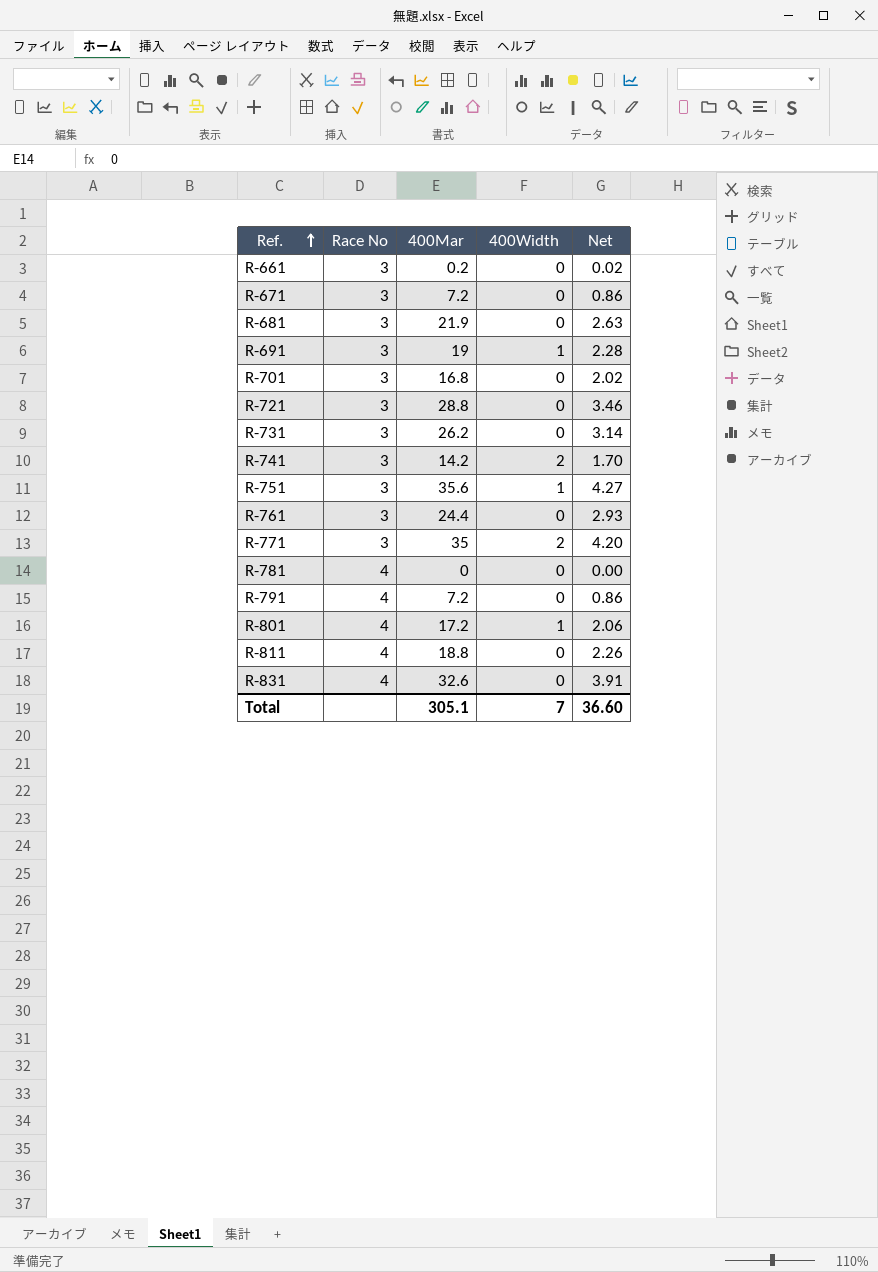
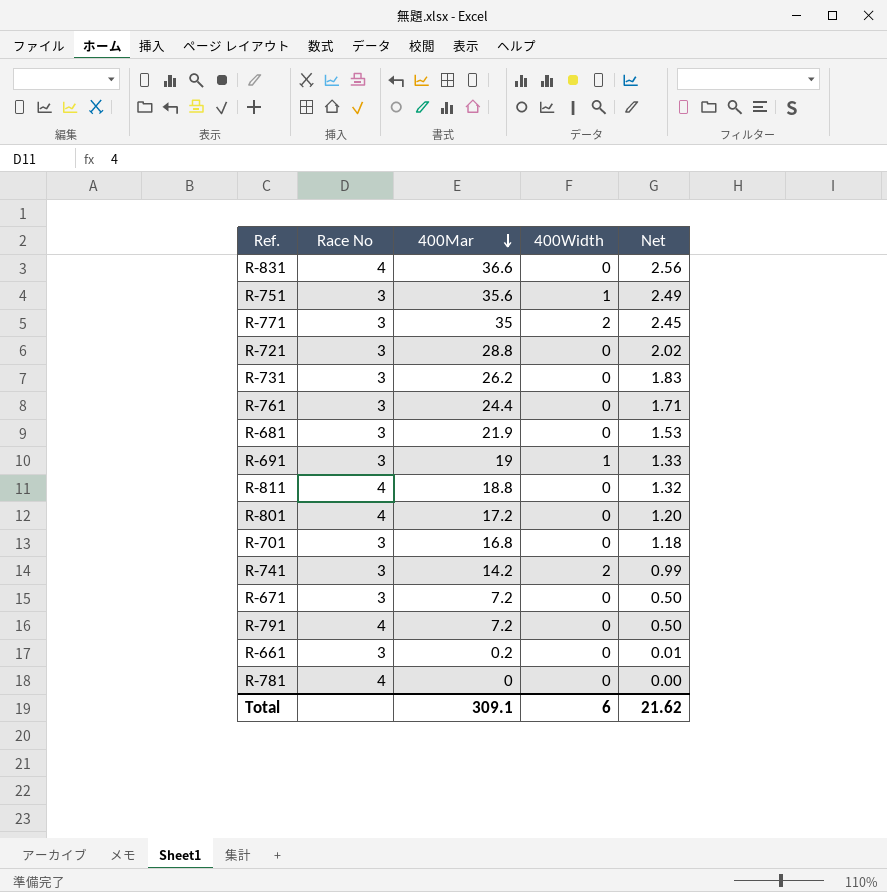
row order: Ref. ascending -> 400Mar descending
column Net | formula: [400Mar] * 0.12 -> [400Mar] * 0.07
R-831 | 400Mar: 32.6 -> 36.6
R-801 | 400Width: 1 -> 0
Total | 400Mar: 305.1 -> 309.1
Total | 400Width: 7 -> 6
Total | Net: 36.60 -> 21.62

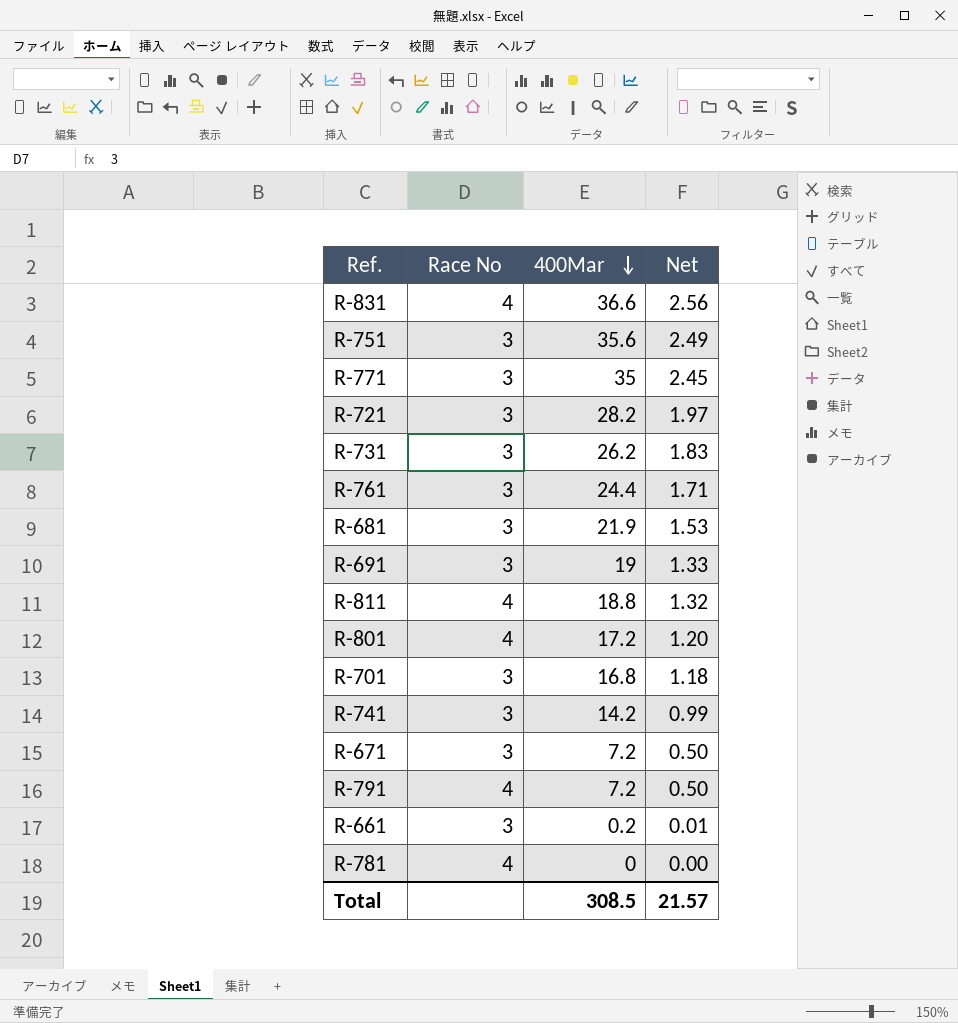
column 400Width | position: 4 -> none
R-721 | 400Mar: 28.8 -> 28.2
R-721 | Net: 2.02 -> 1.97
Total | 400Mar: 309.1 -> 308.5
Total | Net: 21.62 -> 21.57

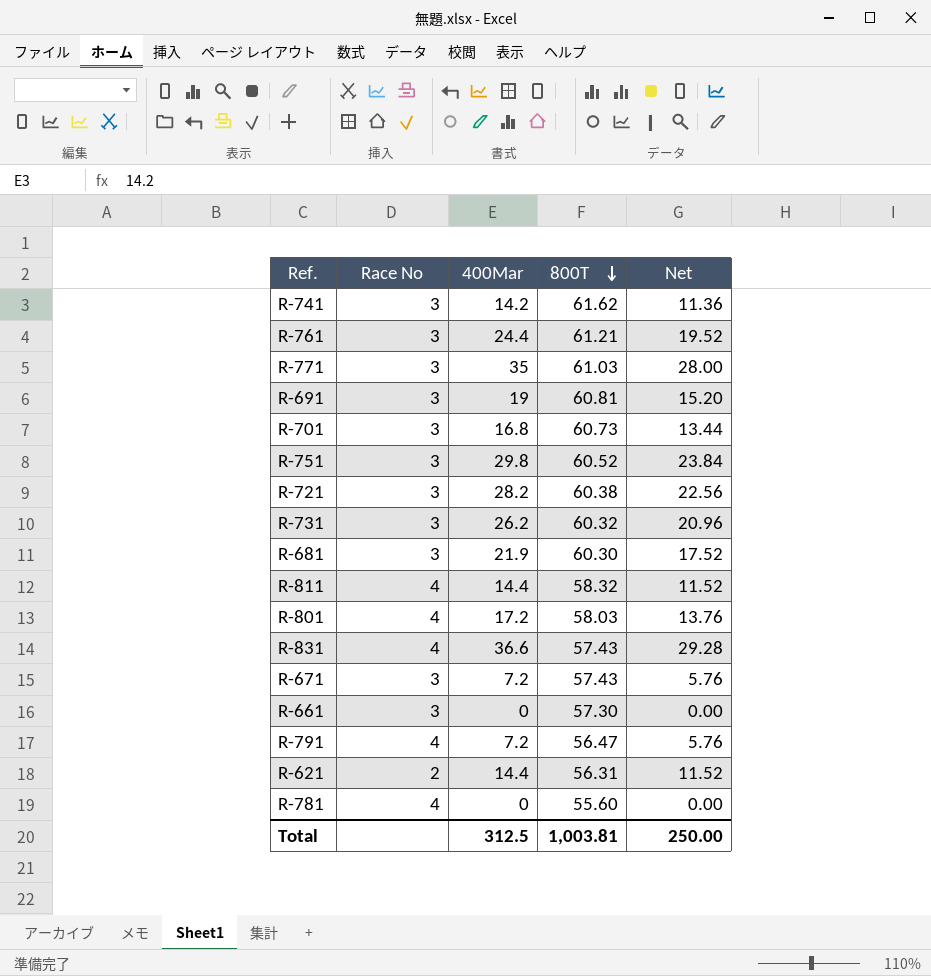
row order: 400Mar descending -> 800T descending
column 800T | position: none -> 4
column Net | formula: [400Mar] * 0.07 -> [400Mar] * 0.8
R-751 | 400Mar: 35.6 -> 29.8
R-811 | 400Mar: 18.8 -> 14.4
R-661 | 400Mar: 0.2 -> 0
row R-621: none -> 2 | 14.4 | 56.31 | 11.52
Total | 400Mar: 308.5 -> 312.5
Total | Net: 21.57 -> 250.00

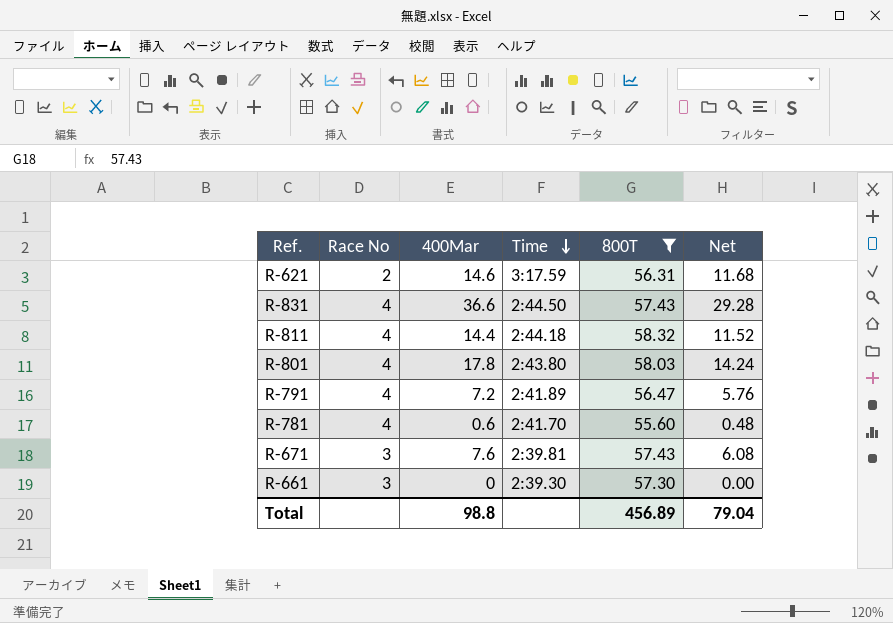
filter: none -> 800T <= 58.32
row order: 800T descending -> Time descending
column Time | position: none -> 4
R-621 | 400Mar: 14.4 -> 14.6
R-621 | Net: 11.52 -> 11.68
R-801 | 400Mar: 17.2 -> 17.8
R-801 | Net: 13.76 -> 14.24
R-781 | 400Mar: 0 -> 0.6
R-781 | Net: 0.00 -> 0.48
R-671 | 400Mar: 7.2 -> 7.6
R-671 | Net: 5.76 -> 6.08
Total | 400Mar: 312.5 -> 98.8
Total | 800T: 1,003.81 -> 456.89
Total | Net: 250.00 -> 79.04

